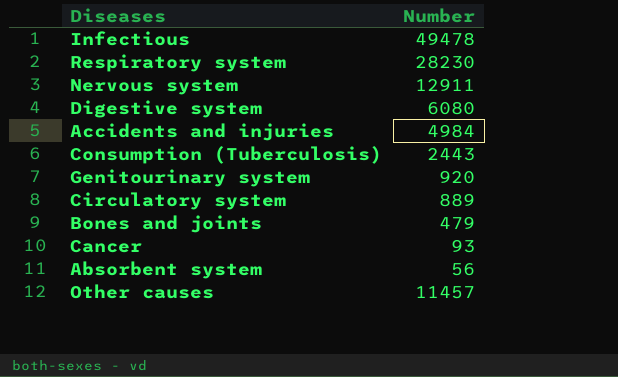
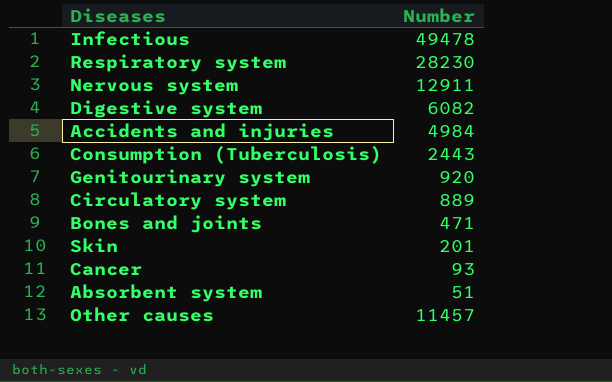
Digestive system | Number: 6080 -> 6082
Bones and joints | Number: 479 -> 471
row Skin: none -> 201
Absorbent system | Number: 56 -> 51

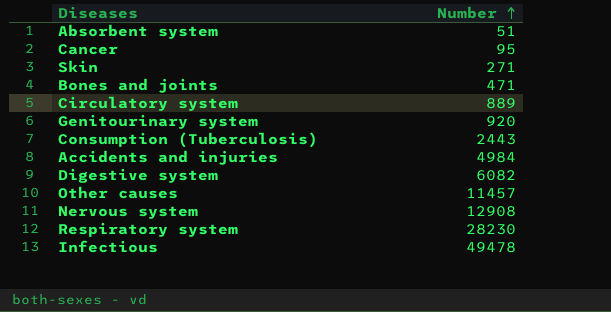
row order: none -> Number ascending
Cancer | Number: 93 -> 95
Skin | Number: 201 -> 271
Nervous system | Number: 12911 -> 12908

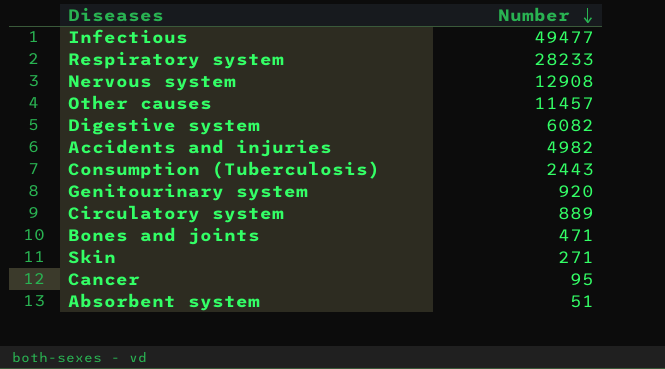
row order: Number ascending -> Number descending
Infectious | Number: 49478 -> 49477
Respiratory system | Number: 28230 -> 28233
Accidents and injuries | Number: 4984 -> 4982

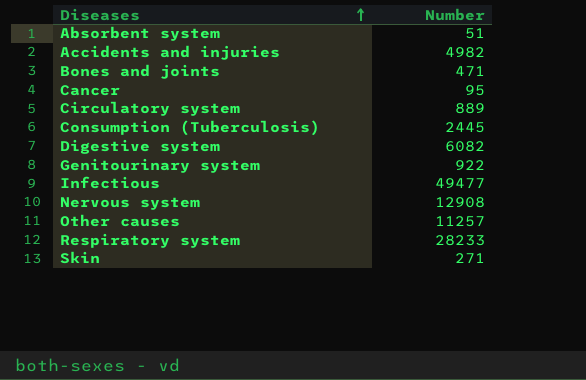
row order: Number descending -> Diseases ascending
Consumption (Tuberculosis) | Number: 2443 -> 2445
Genitourinary system | Number: 920 -> 922
Other causes | Number: 11457 -> 11257

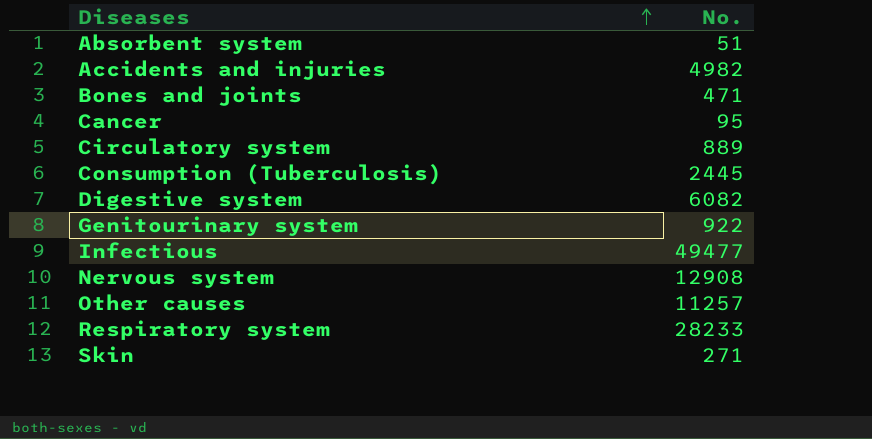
column name: Number -> No.

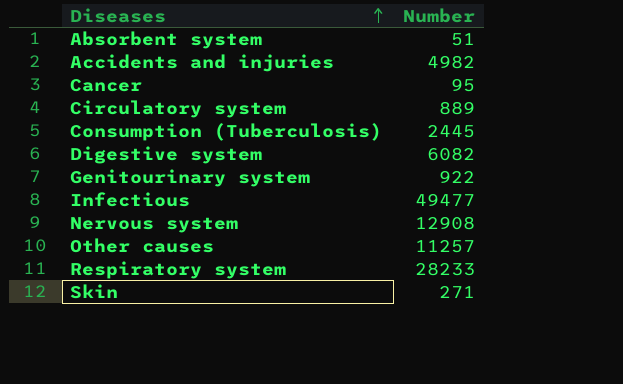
column name: No. -> Number
row Bones and joints: 471 -> none

